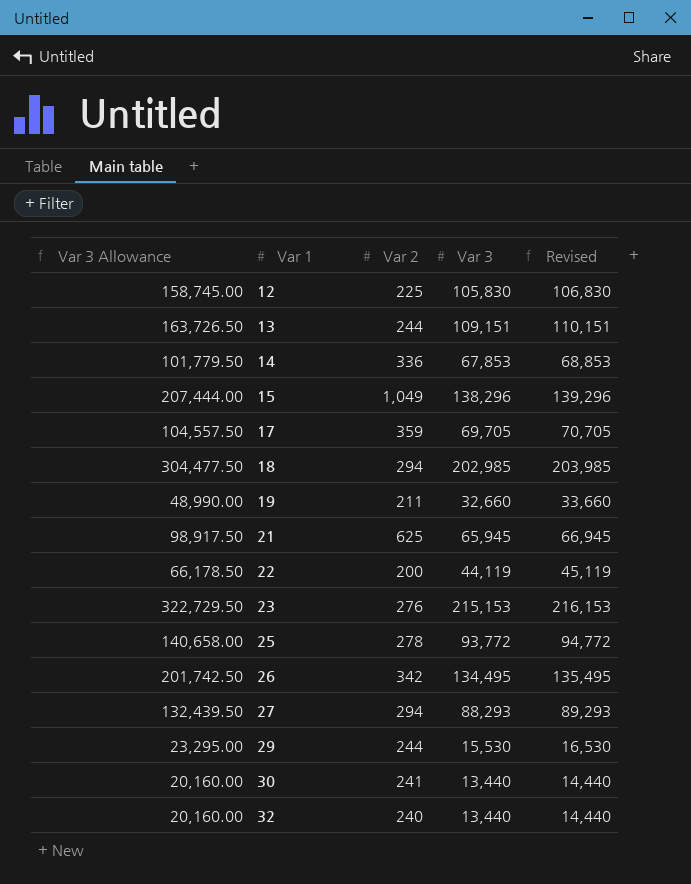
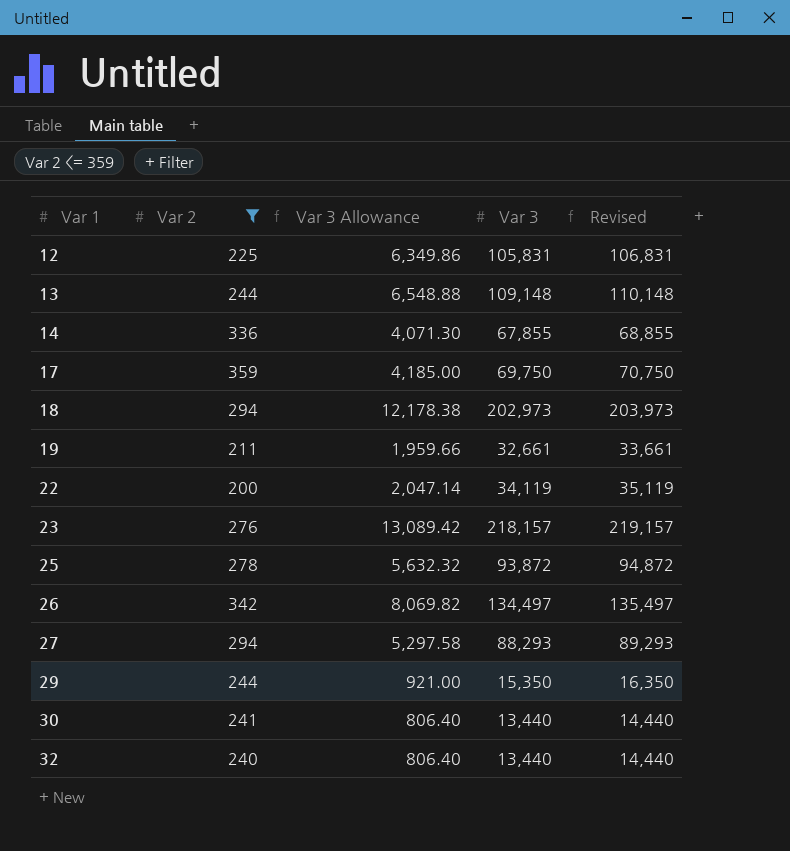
filter: none -> Var 2 <= 359
column Var 3 Allowance | formula: [Var 3] * 1.5 -> [Var 3] * 0.06
column Var 3 Allowance | position: 1 -> 3
12 | Var 3: 105,830 -> 105,831
12 | Revised: 106,830 -> 106,831
13 | Var 3: 109,151 -> 109,148
13 | Revised: 110,151 -> 110,148
14 | Var 3: 67,853 -> 67,855
14 | Revised: 68,853 -> 68,855
17 | Var 3: 69,705 -> 69,750
17 | Revised: 70,705 -> 70,750
18 | Var 3: 202,985 -> 202,973
18 | Revised: 203,985 -> 203,973
19 | Var 3: 32,660 -> 32,661
19 | Revised: 33,660 -> 33,661
22 | Var 3: 44,119 -> 34,119
22 | Revised: 45,119 -> 35,119
23 | Var 3: 215,153 -> 218,157
23 | Revised: 216,153 -> 219,157
25 | Var 3: 93,772 -> 93,872
25 | Revised: 94,772 -> 94,872
26 | Var 3: 134,495 -> 134,497
26 | Revised: 135,495 -> 135,497
29 | Var 3: 15,530 -> 15,350
29 | Revised: 16,530 -> 16,350

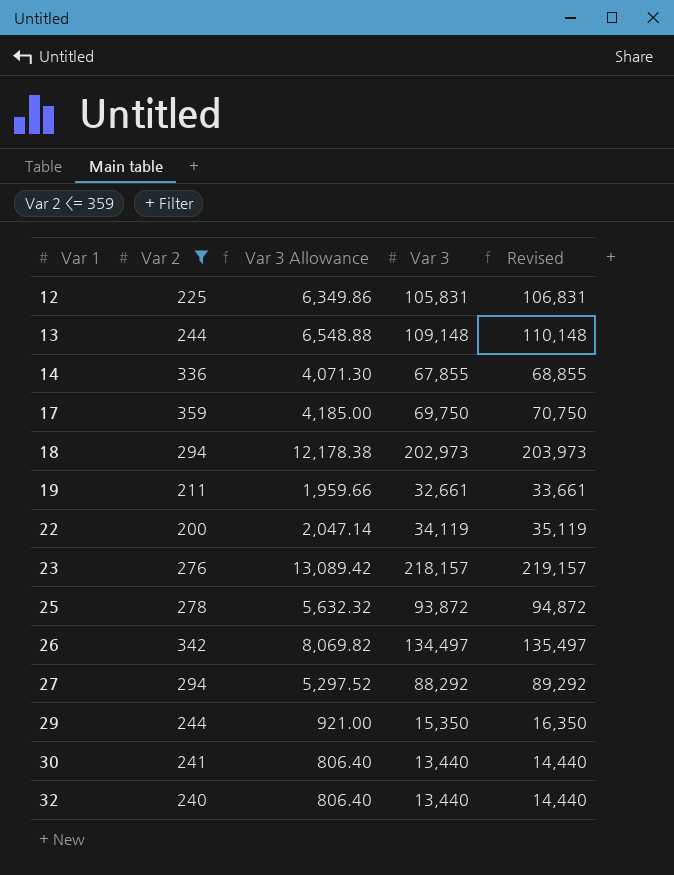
27 | Var 3 Allowance: 5,297.58 -> 5,297.52
27 | Var 3: 88,293 -> 88,292
27 | Revised: 89,293 -> 89,292

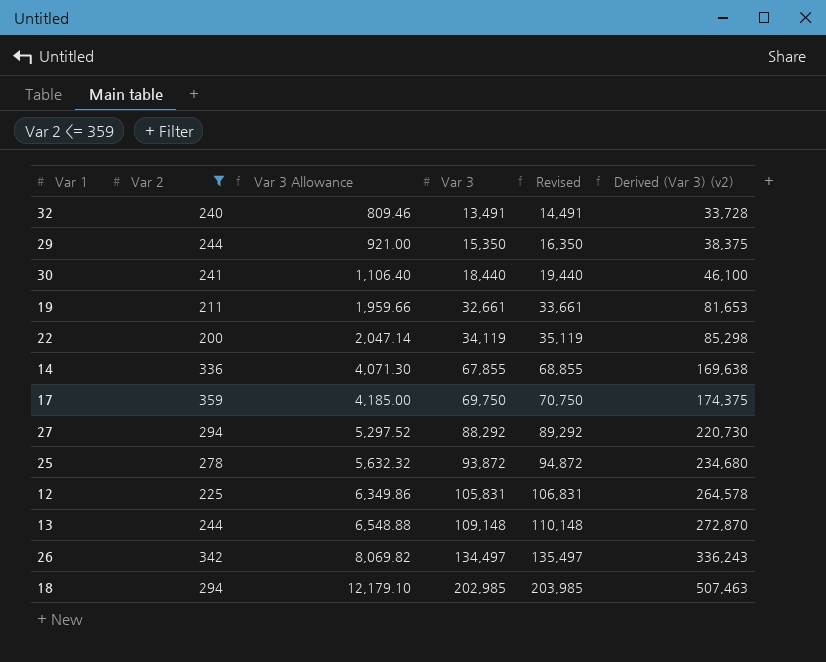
row order: Var 1 ascending -> Var 3 Allowance ascending
column Derived (Var 3) (v2) | formula: none -> [Var 3] * 2.5
row 23: 276 | 13,089.42 | 218,157 | 219,157 -> none
32 | Var 3 Allowance: 806.40 -> 809.46
32 | Var 3: 13,440 -> 13,491
32 | Revised: 14,440 -> 14,491
30 | Var 3 Allowance: 806.40 -> 1,106.40
30 | Var 3: 13,440 -> 18,440
30 | Revised: 14,440 -> 19,440
18 | Var 3 Allowance: 12,178.38 -> 12,179.10
18 | Var 3: 202,973 -> 202,985
18 | Revised: 203,973 -> 203,985

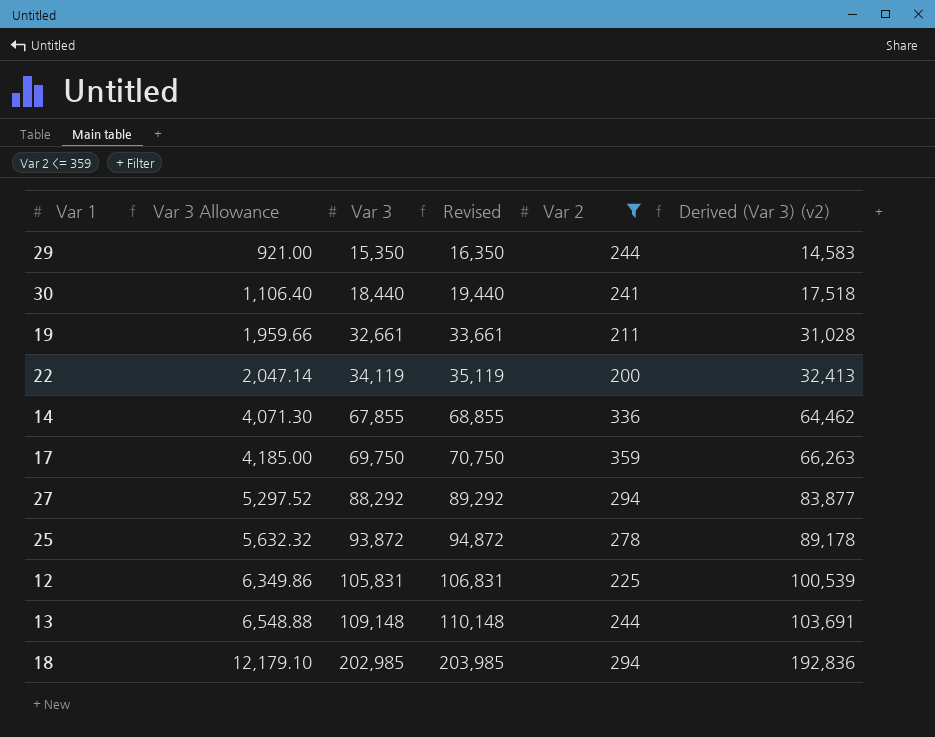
column Var 2 | position: 2 -> 5
column Derived (Var 3) (v2) | formula: [Var 3] * 2.5 -> [Var 3] * 0.95
row 32: 240 | 809.46 | 13,491 | 14,491 | 33,728 -> none
row 26: 342 | 8,069.82 | 134,497 | 135,497 | 336,243 -> none

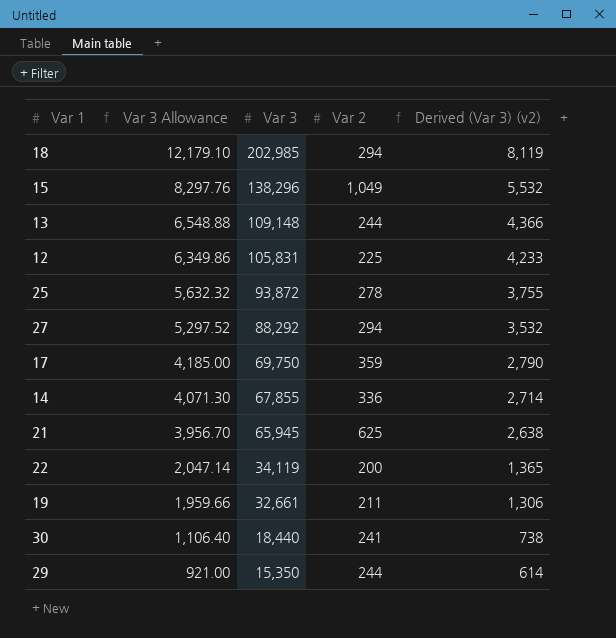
filter: Var 2 <= 359 -> none
row order: Var 3 Allowance ascending -> Var 3 Allowance descending
column Revised | formula: [Var 3] + 1000 -> none
column Derived (Var 3) (v2) | formula: [Var 3] * 0.95 -> [Var 3] * 0.04

